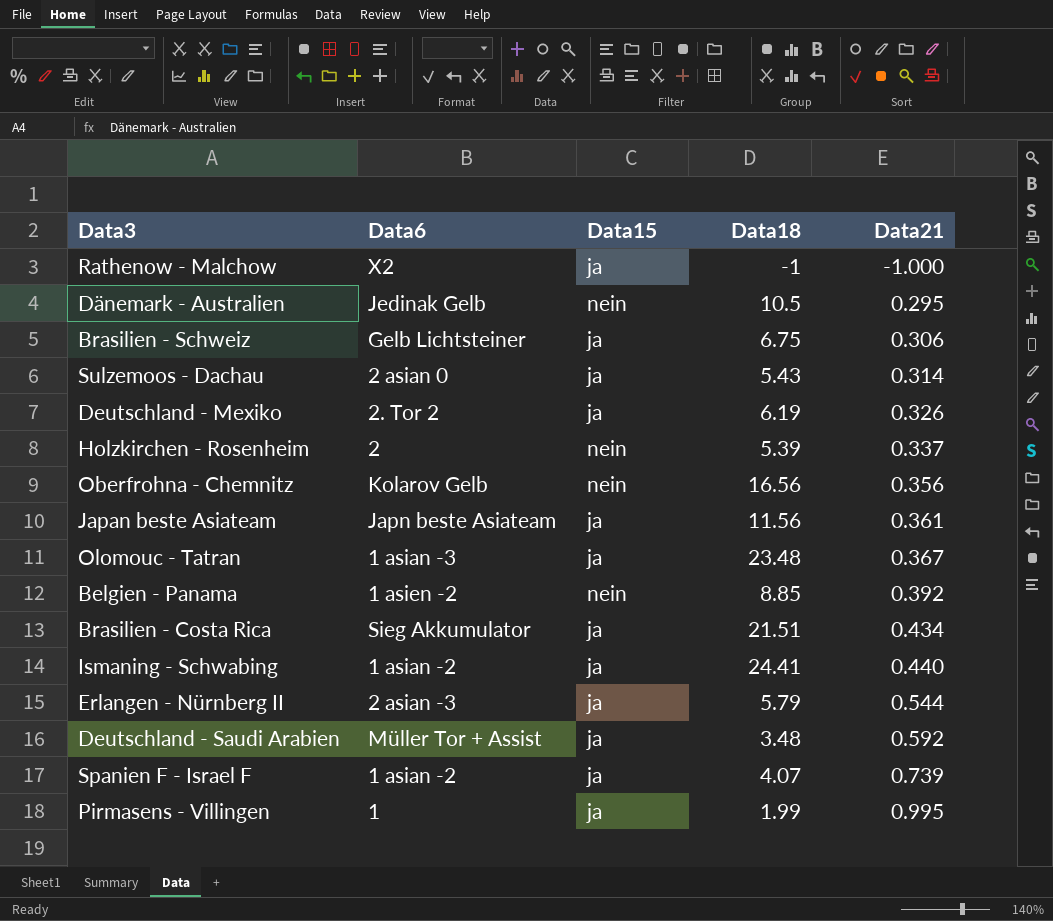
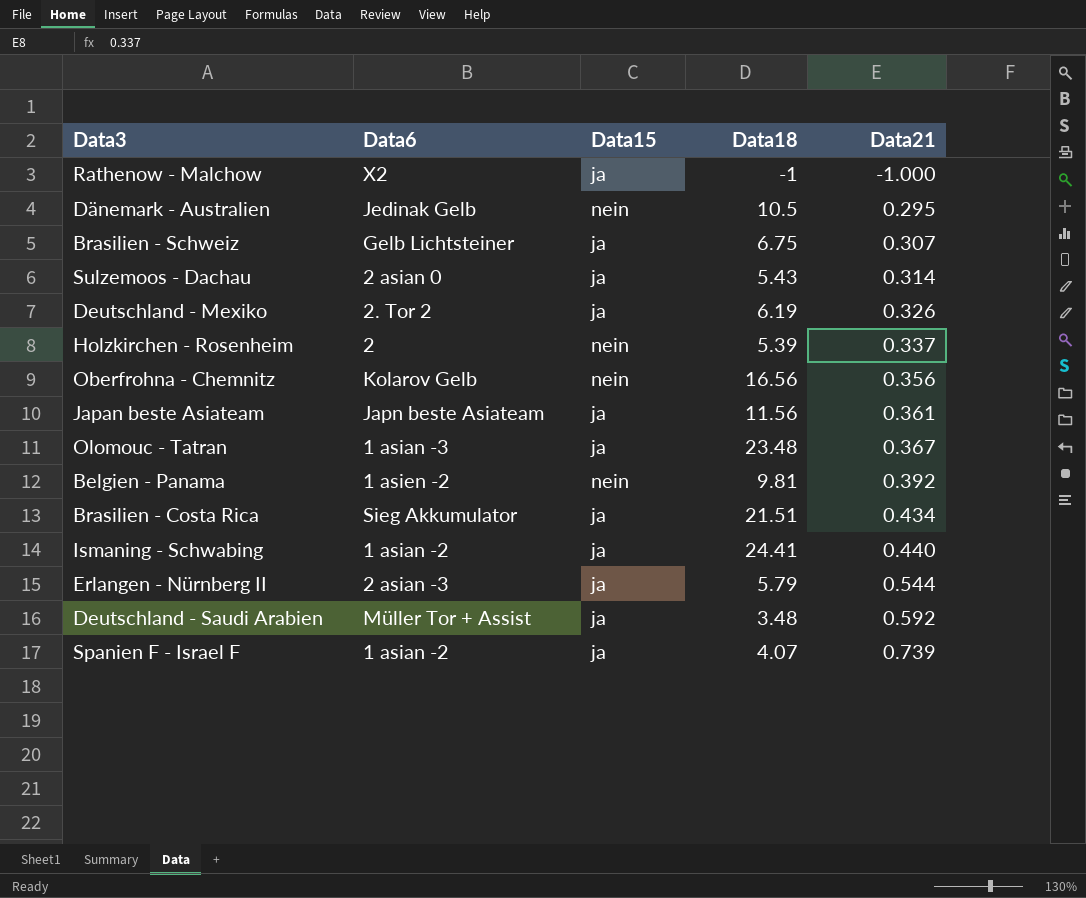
row Pirmasens - Villingen: 1 | ja | 1.99 | 0.995 -> none
Brasilien - Schweiz | Data21: 0.306 -> 0.307
Belgien - Panama | Data18: 8.85 -> 9.81

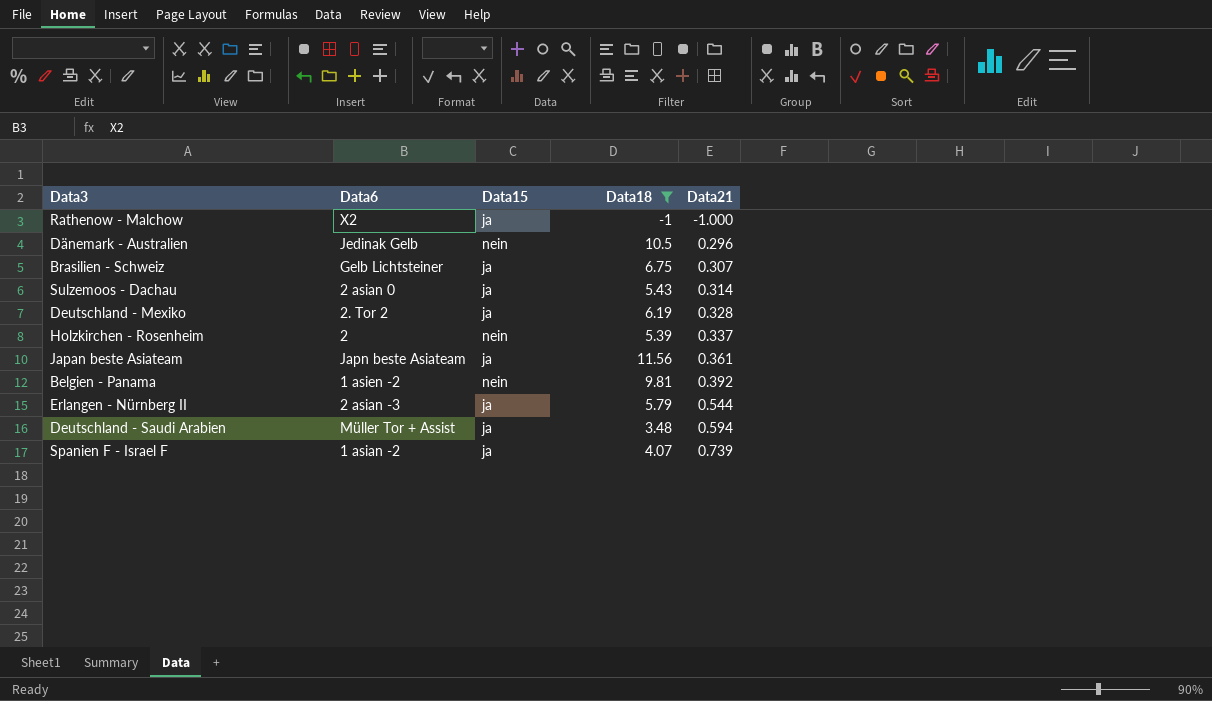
filter: none -> Data18 <= 11.56
Dänemark - Australien | Data21: 0.295 -> 0.296
Deutschland - Mexiko | Data21: 0.326 -> 0.328
Deutschland - Saudi Arabien | Data21: 0.592 -> 0.594

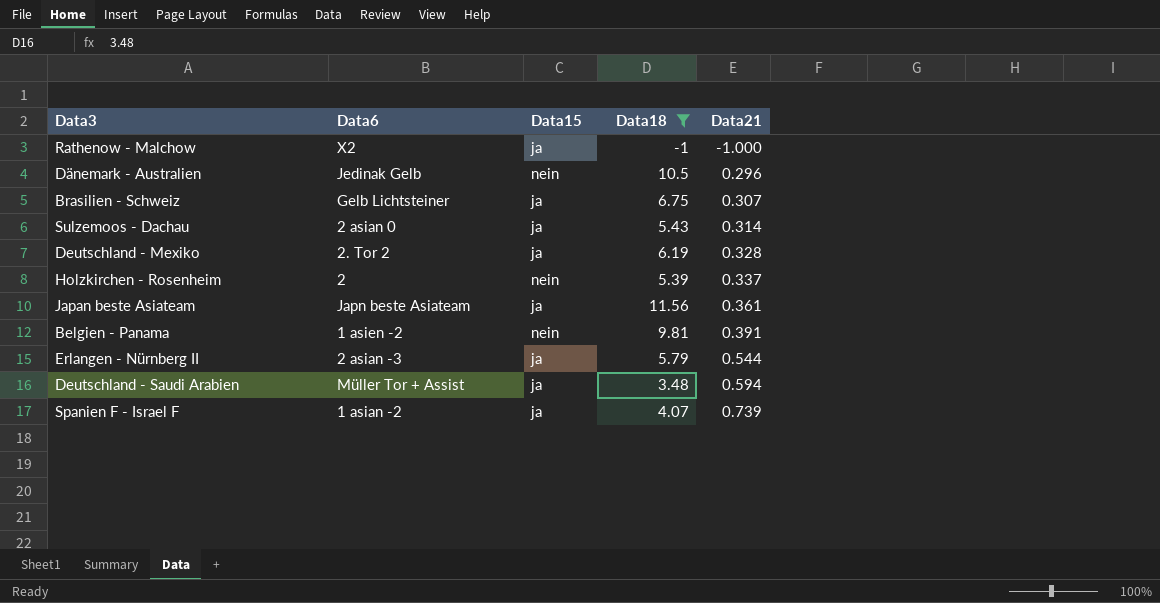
Belgien - Panama | Data21: 0.392 -> 0.391

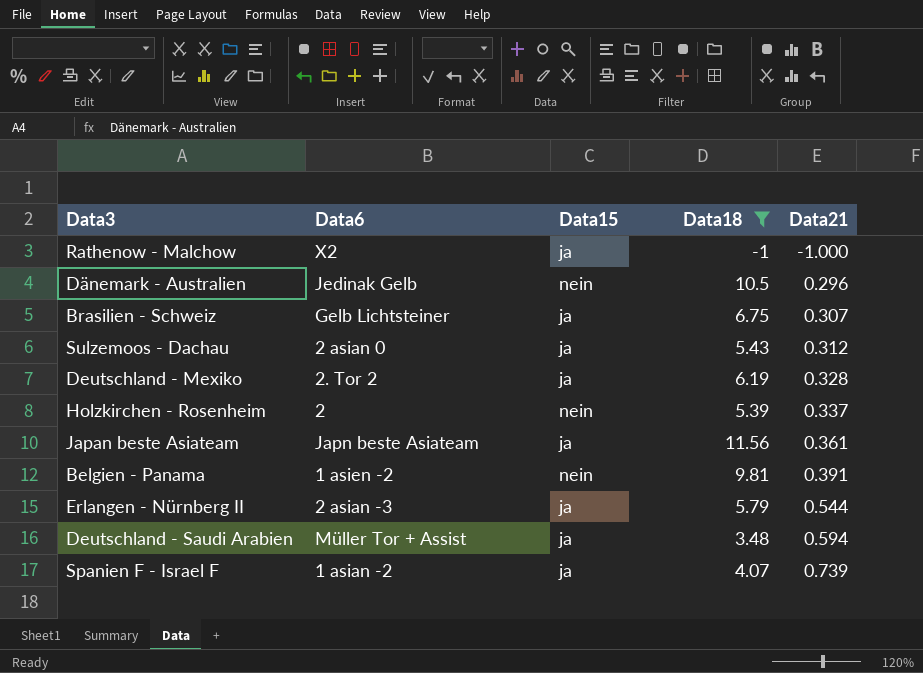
Sulzemoos - Dachau | Data21: 0.314 -> 0.312

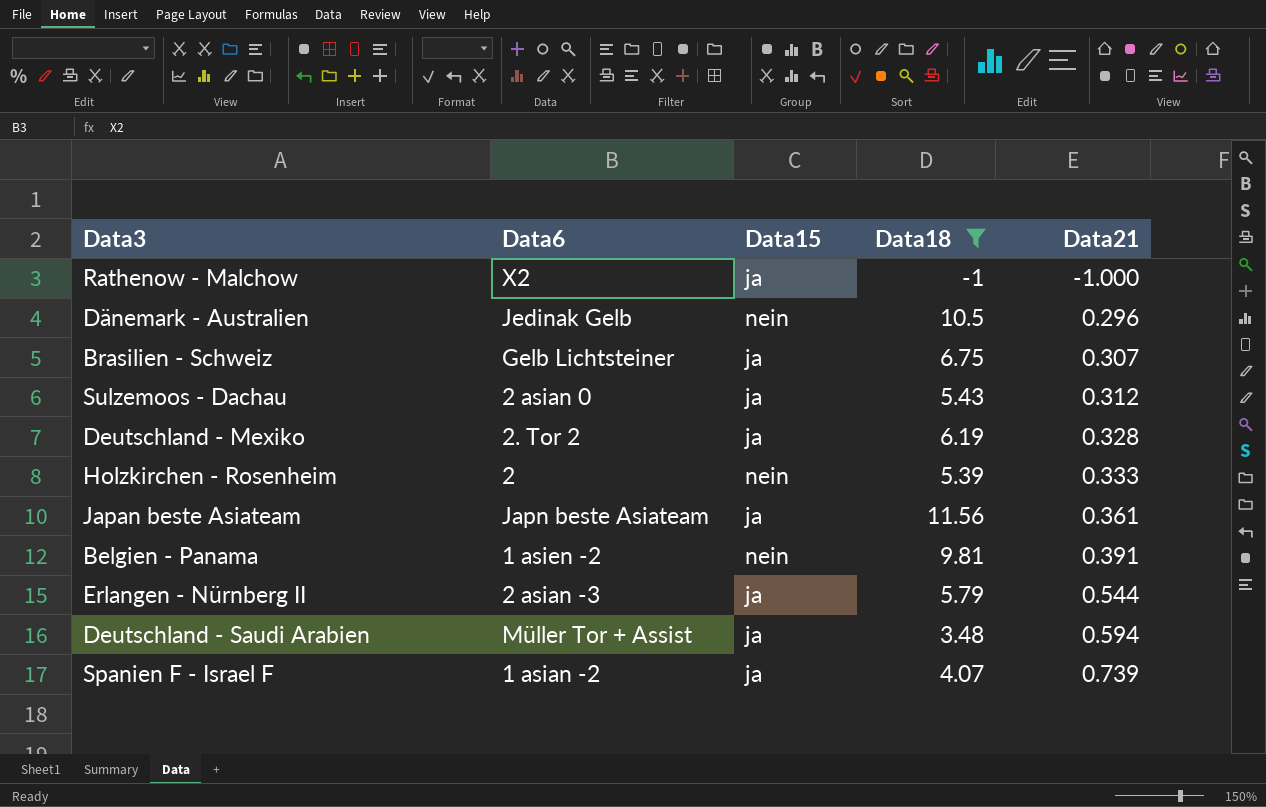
Holzkirchen - Rosenheim | Data21: 0.337 -> 0.333

